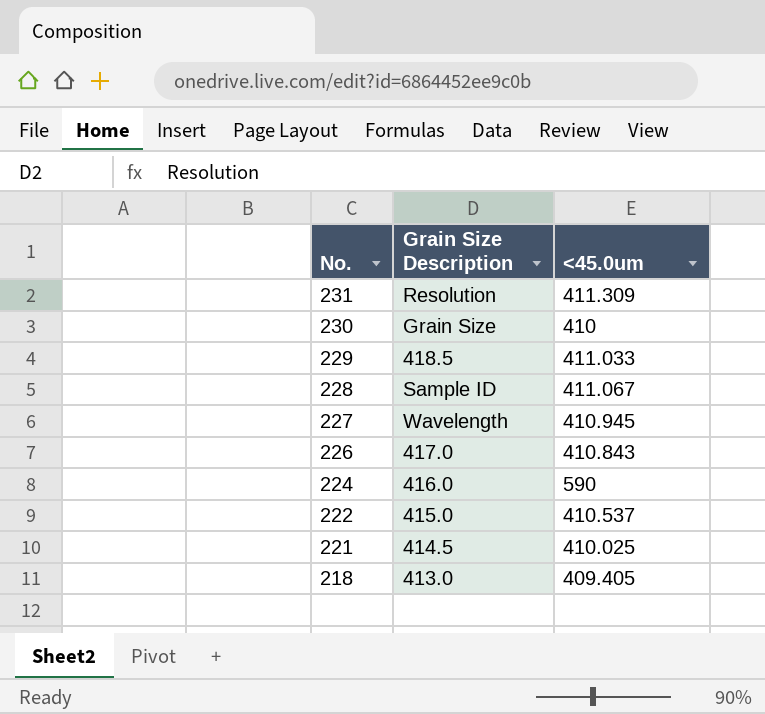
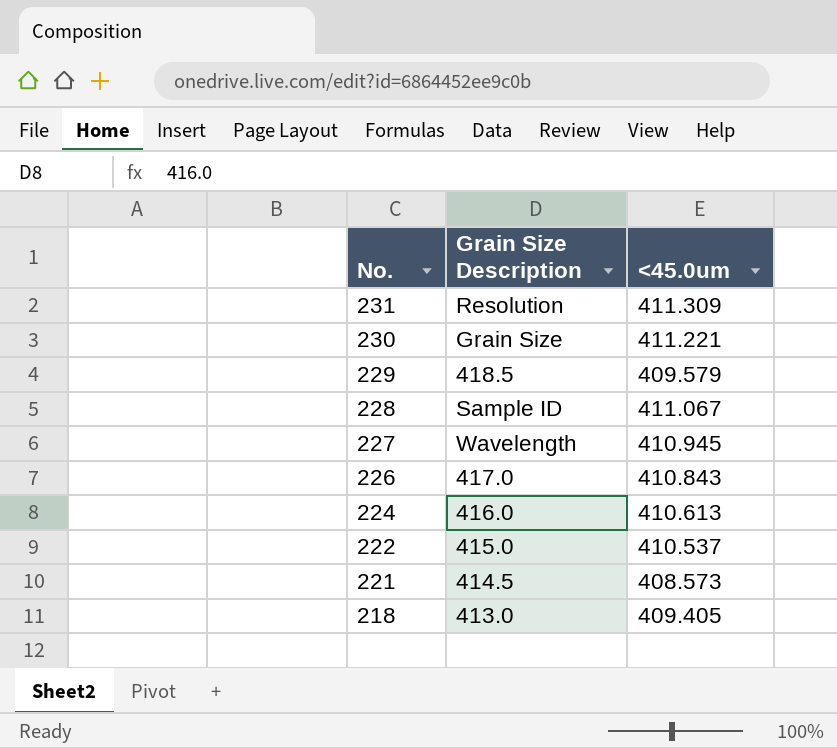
230 | <45.0um: 410 -> 411.221
229 | <45.0um: 411.033 -> 409.579
224 | <45.0um: 590 -> 410.613
221 | <45.0um: 410.025 -> 408.573

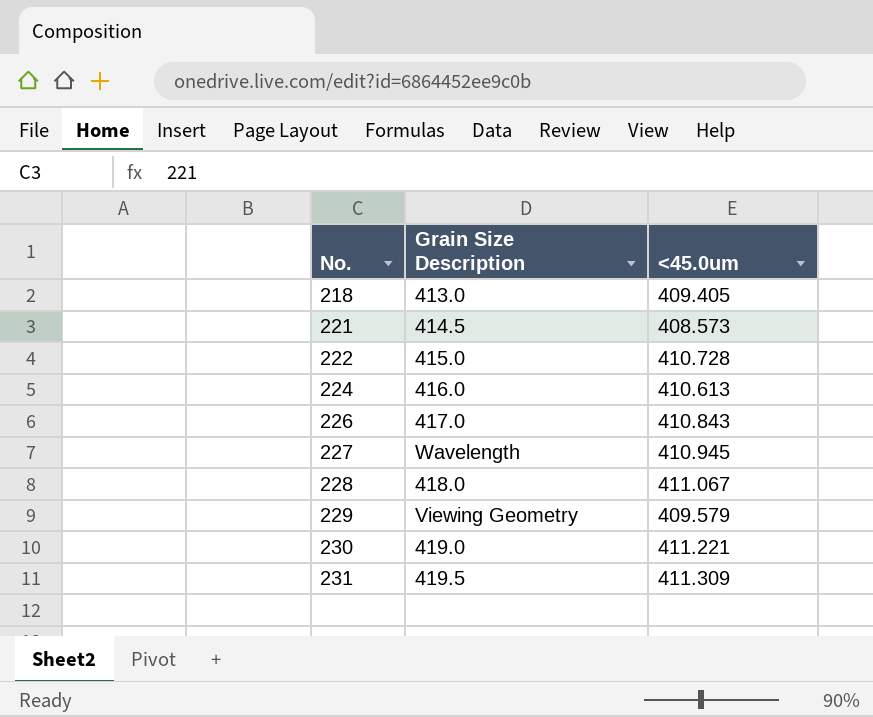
row order: No. descending -> No. ascending
222 | <45.0um: 410.537 -> 410.728
228 | Grain Size Description: Sample ID -> 418.0
229 | Grain Size Description: 418.5 -> Viewing Geometry
230 | Grain Size Description: Grain Size -> 419.0
231 | Grain Size Description: Resolution -> 419.5

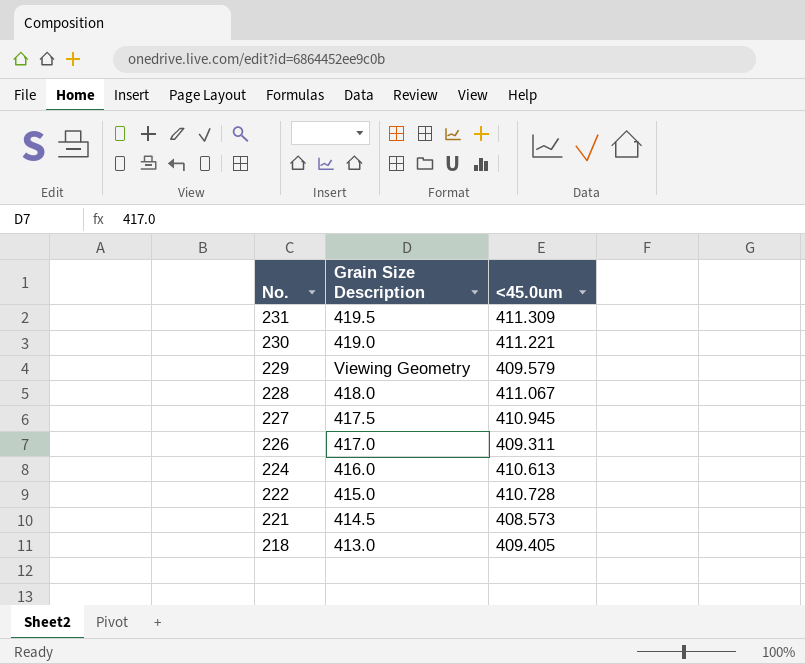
row order: No. ascending -> No. descending
227 | Grain Size Description: Wavelength -> 417.5
226 | <45.0um: 410.843 -> 409.311

